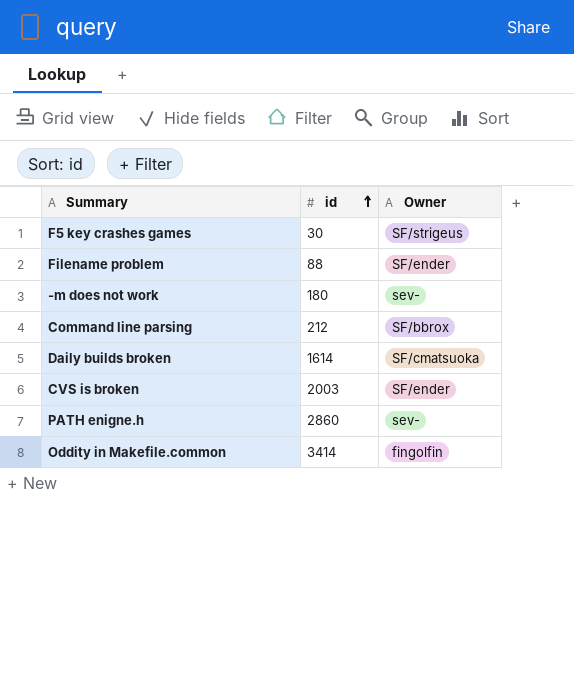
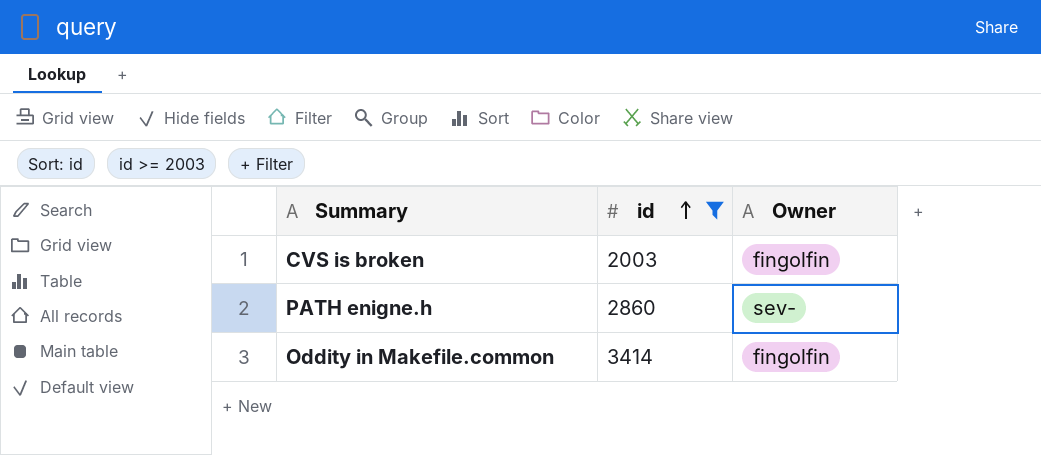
filter: none -> id >= 2003
CVS is broken | Owner: SF/ender -> fingolfin

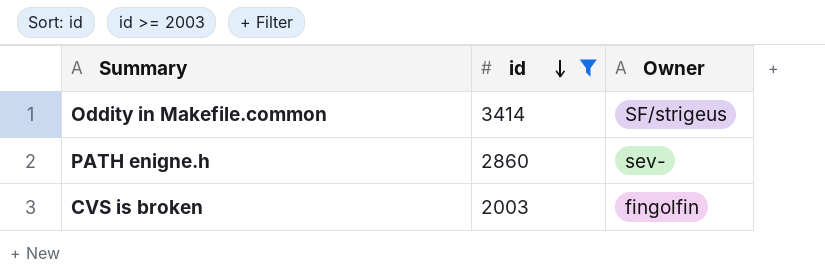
row order: id ascending -> id descending
Oddity in Makefile.common | Owner: fingolfin -> SF/strigeus

